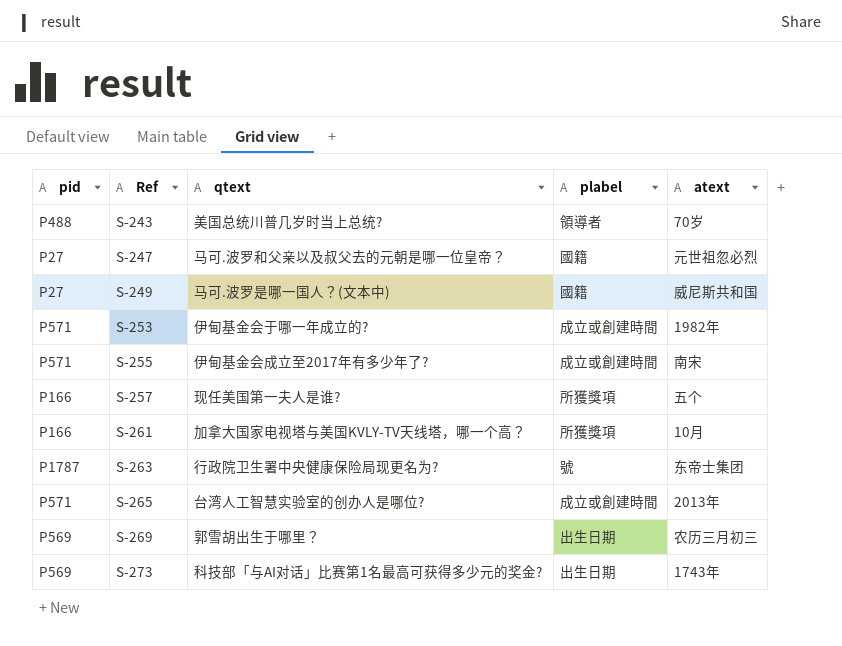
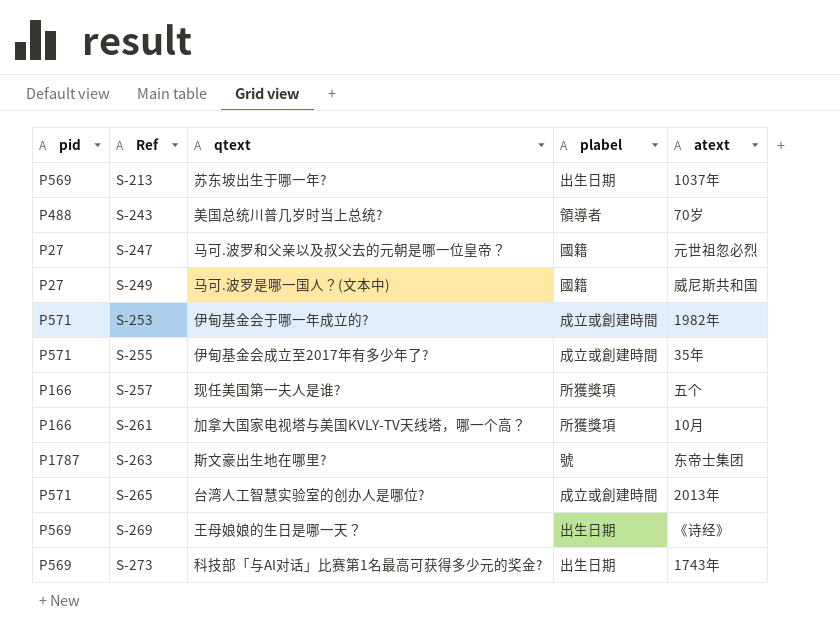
row S-213: none -> P569 | 苏东坡出生于哪一年? | 出生日期 | 1037年
S-255 | atext: 南宋 -> 35年
S-263 | qtext: 行政院卫生署中央健康保险局现更名为? -> 斯文豪出生地在哪里?
S-269 | qtext: 郭雪胡出生于哪里？ -> 王母娘娘的生日是哪一天？
S-269 | atext: 农历三月初三 -> 《诗经》

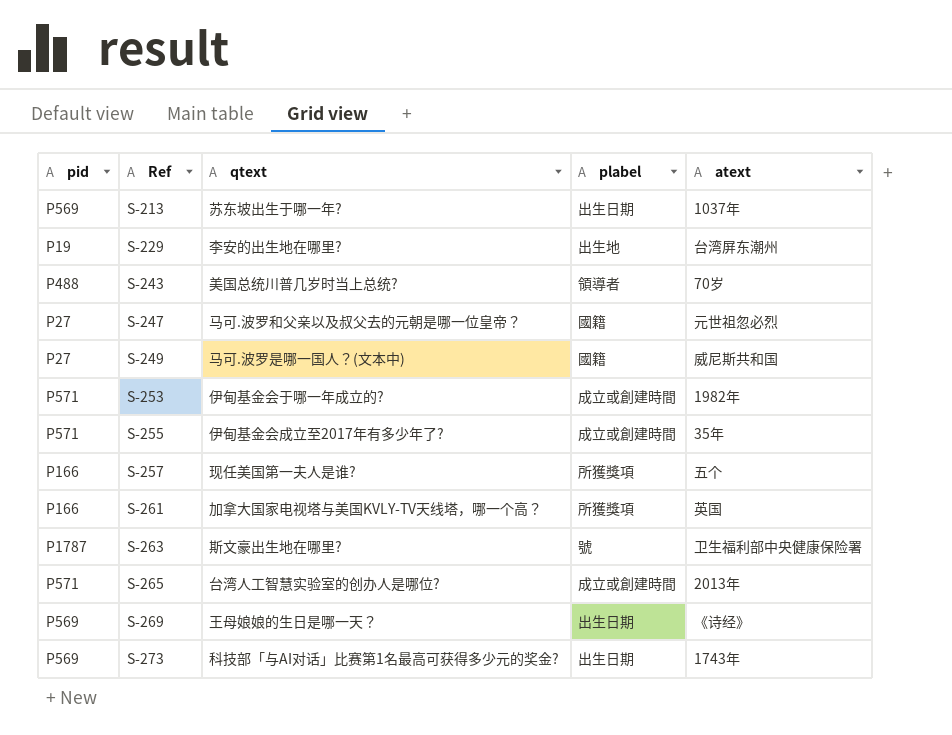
row S-229: none -> P19 | 李安的出生地在哪里? | 出生地 | 台湾屏东潮州
S-261 | atext: 10月 -> 英国
S-263 | atext: 东帝士集团 -> 卫生福利部中央健康保险署

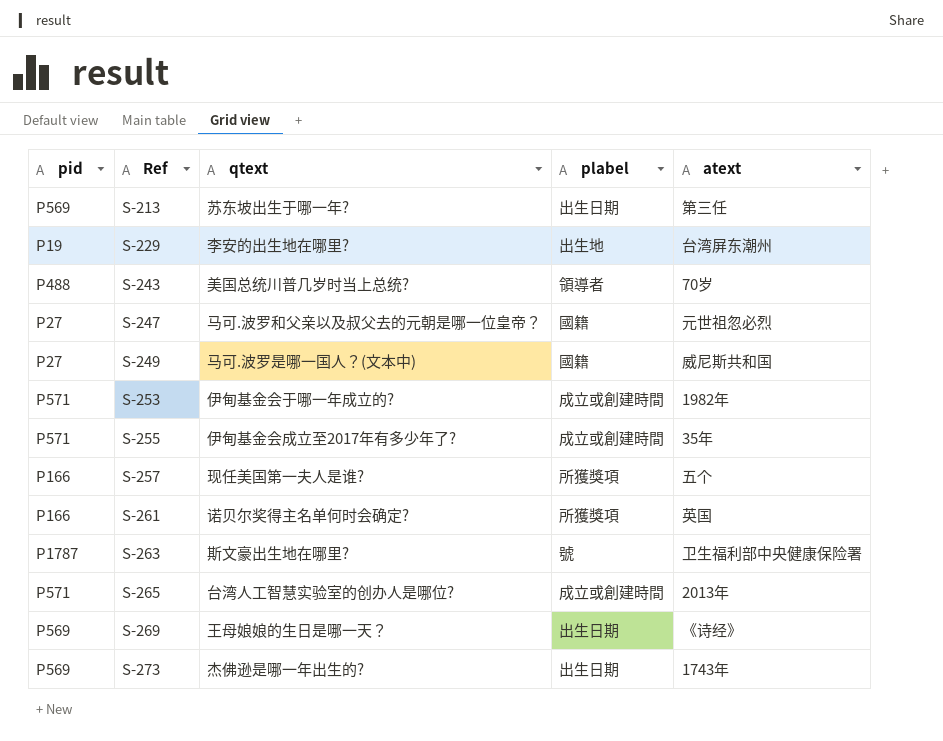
S-213 | atext: 1037年 -> 第三任
S-261 | qtext: 加拿大国家电视塔与美国KVLY-TV天线塔，哪一个高？ -> 诺贝尔奖得主名单何时会确定?
S-273 | qtext: 科技部「与AI对话」比赛第1名最高可获得多少元的奖金? -> 杰佛逊是哪一年出生的?

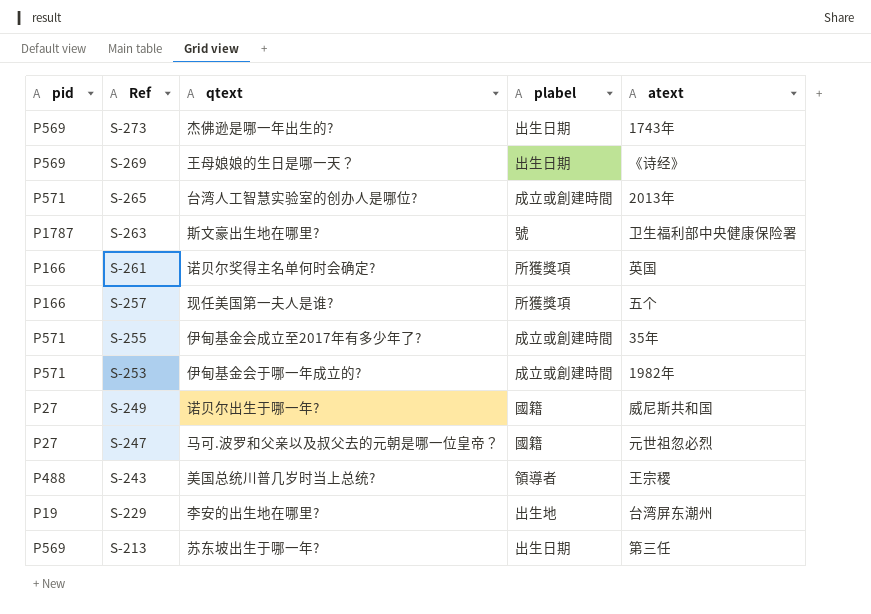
row order: Ref ascending -> Ref descending
S-249 | qtext: 马可.波罗是哪一国人？(文本中) -> 诺贝尔出生于哪一年?
S-243 | atext: 70岁 -> 王宗稷

